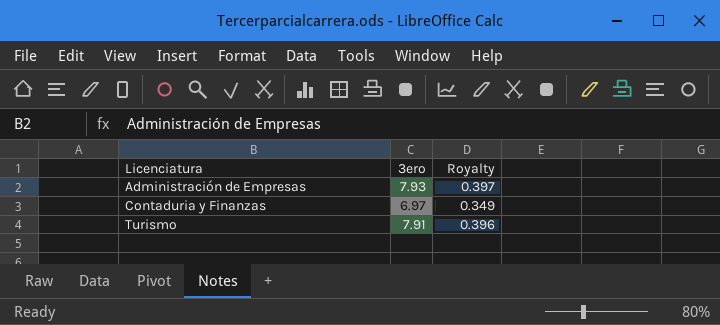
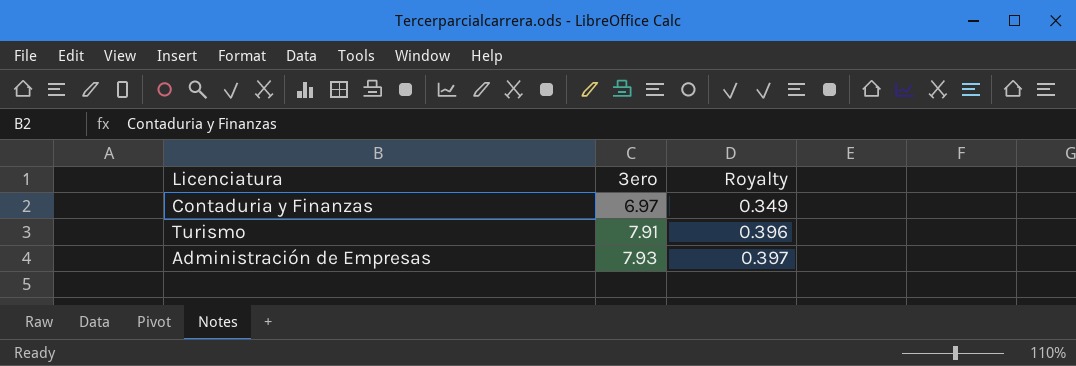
row order: Licenciatura ascending -> 3ero ascending

